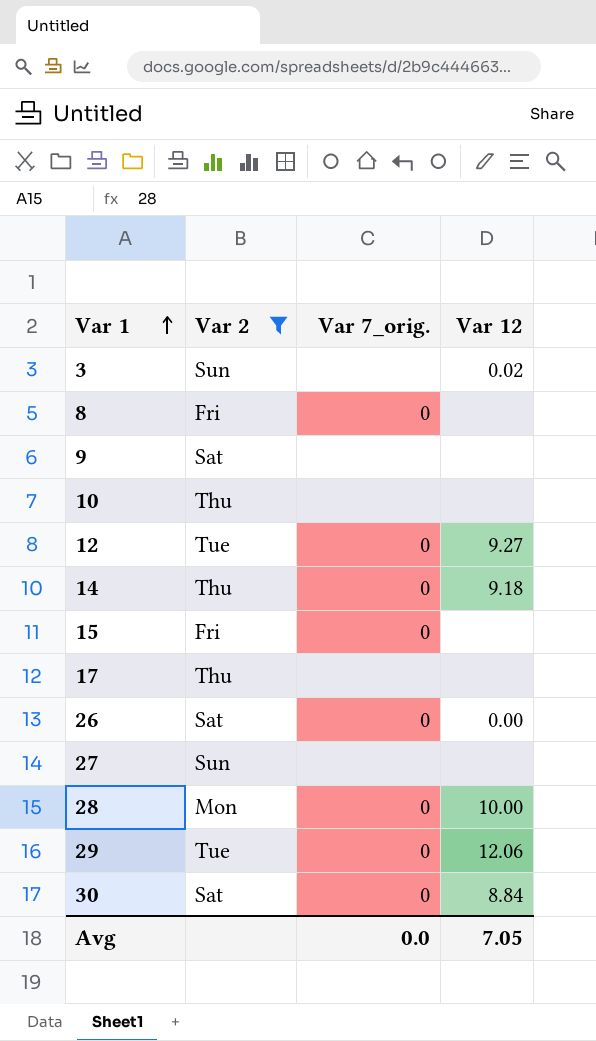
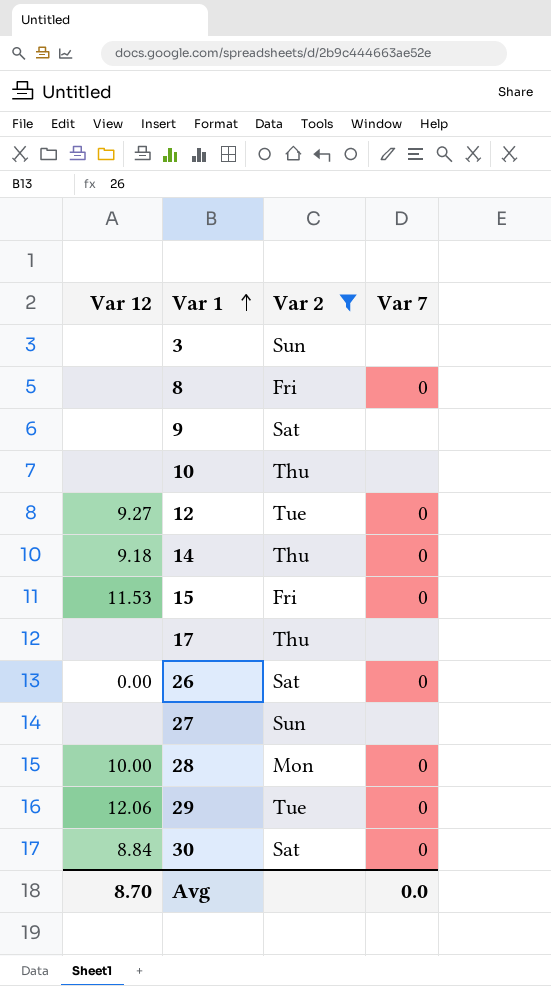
column Var 12 | position: 4 -> 1
column name: Var 7_orig. -> Var 7
3 | Var 12: 0.02 -> none
15 | Var 12: none -> 11.53
Avg | Var 12: 7.05 -> 8.70

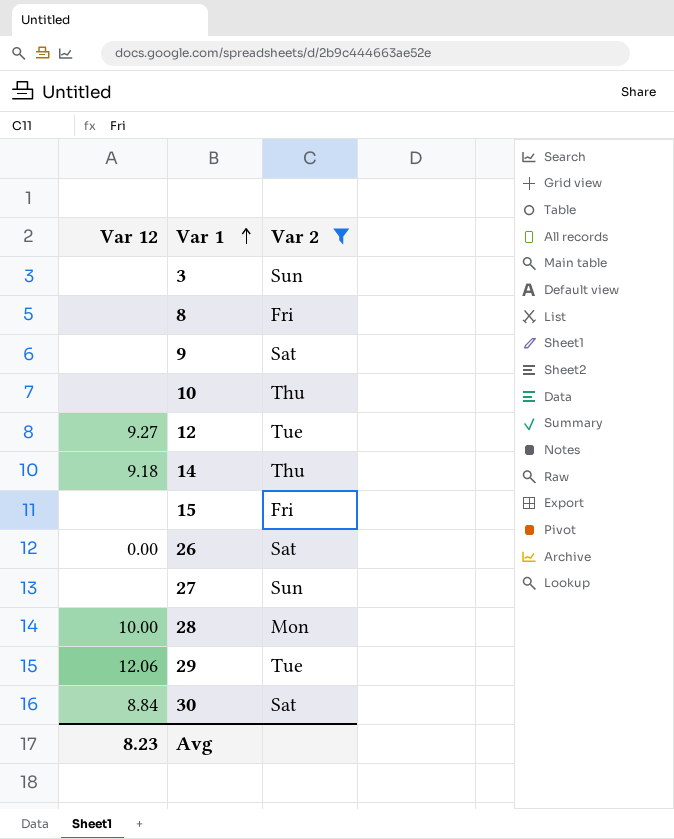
column Var 7 | position: 4 -> none
row 17: none | Thu | none -> none
15 | Var 12: 11.53 -> none
Avg | Var 12: 8.70 -> 8.23

